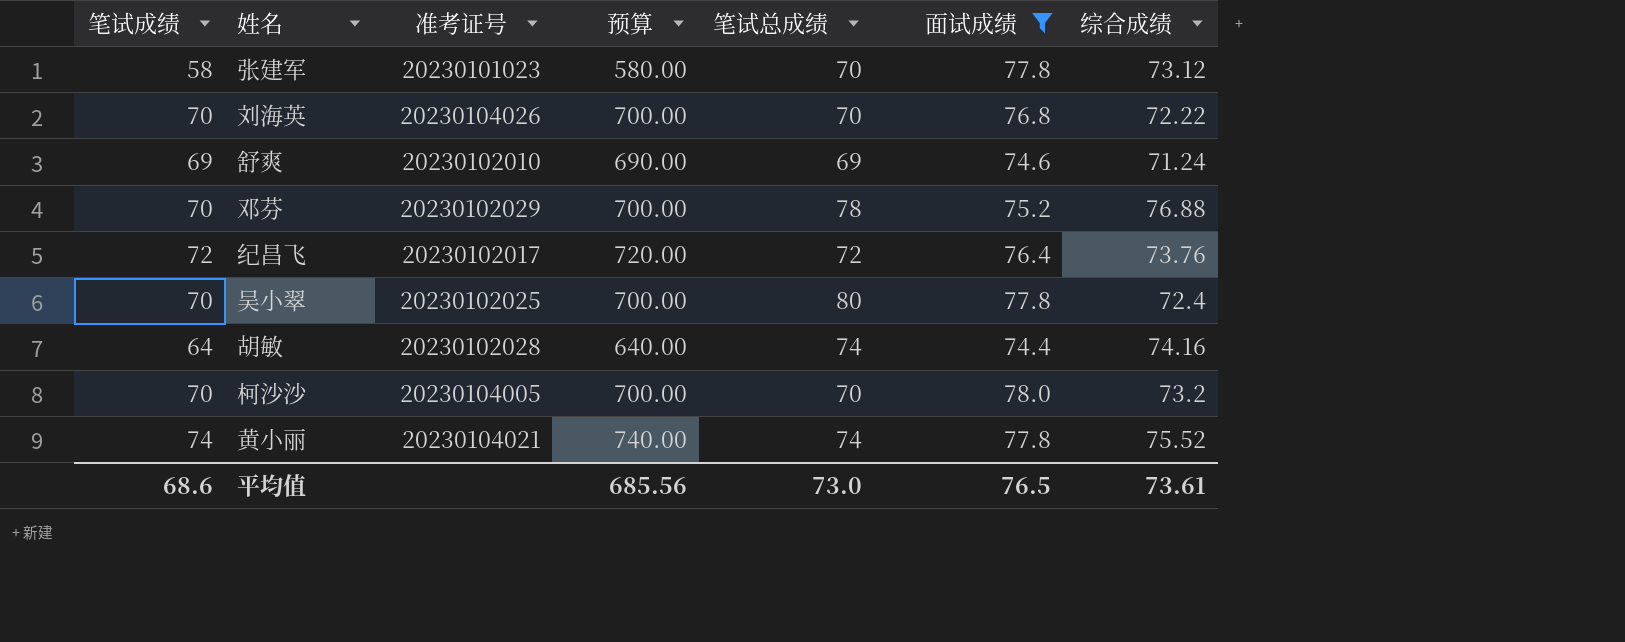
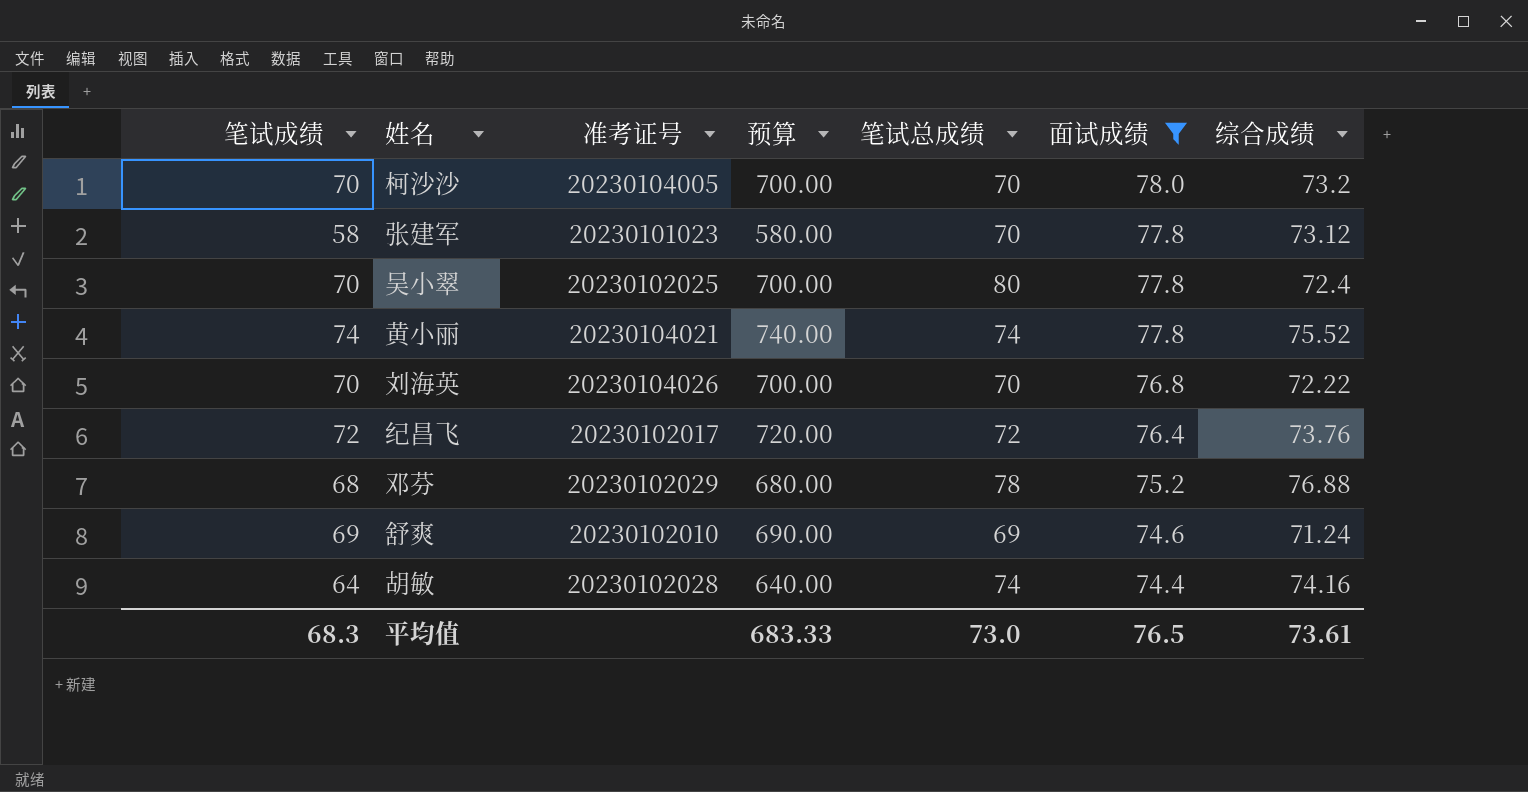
row order: none -> 面试成绩 descending
邓芬 | 笔试成绩: 70 -> 68
邓芬 | 预算: 700.00 -> 680.00
平均值 | 笔试成绩: 68.6 -> 68.3
平均值 | 预算: 685.56 -> 683.33

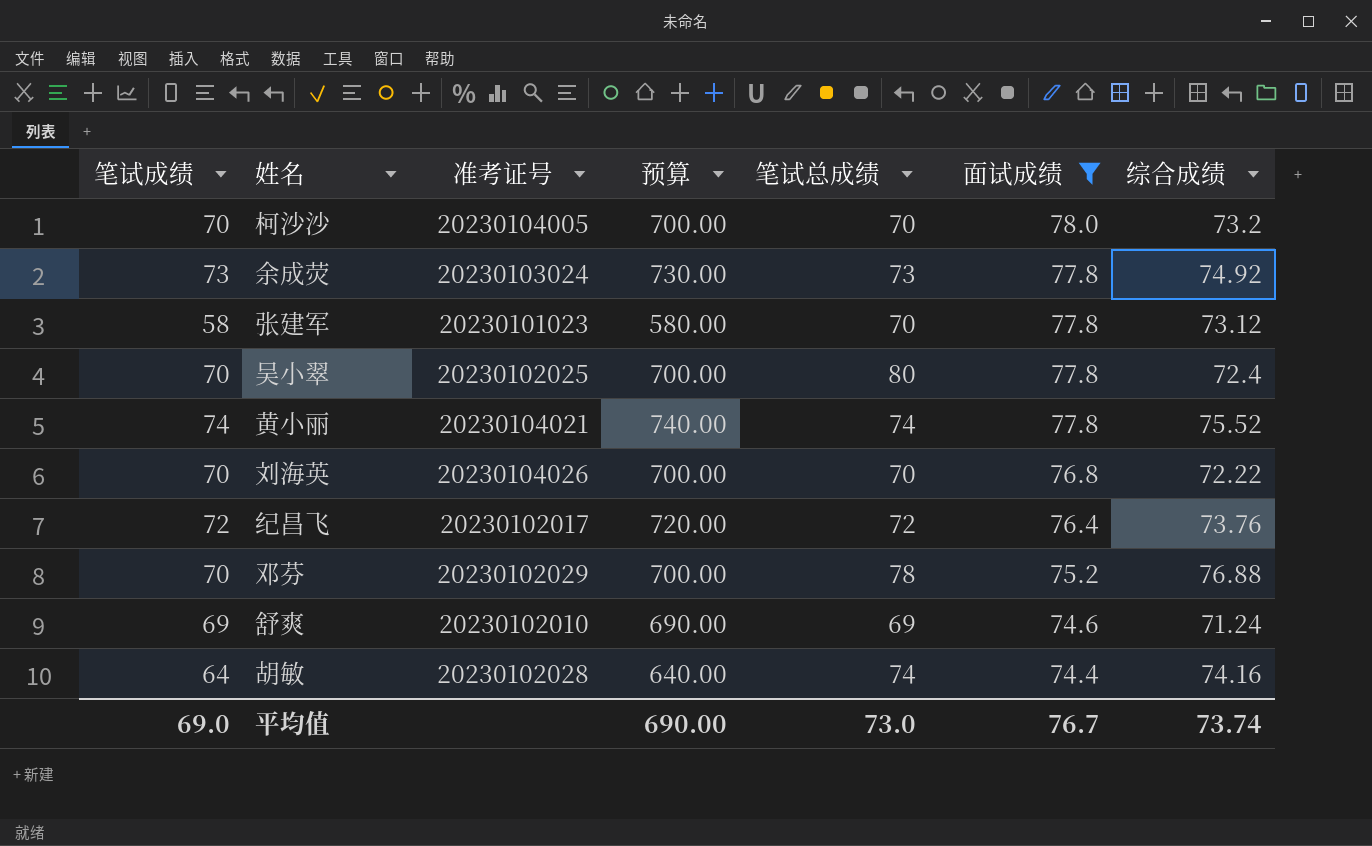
row 余成荧: none -> 73 | 20230103024 | 730.00 | 73 | 77.8 | 74.92
邓芬 | 笔试成绩: 68 -> 70
邓芬 | 预算: 680.00 -> 700.00
平均值 | 笔试成绩: 68.3 -> 69.0
平均值 | 预算: 683.33 -> 690.00
平均值 | 面试成绩: 76.5 -> 76.7
平均值 | 综合成绩: 73.61 -> 73.74

